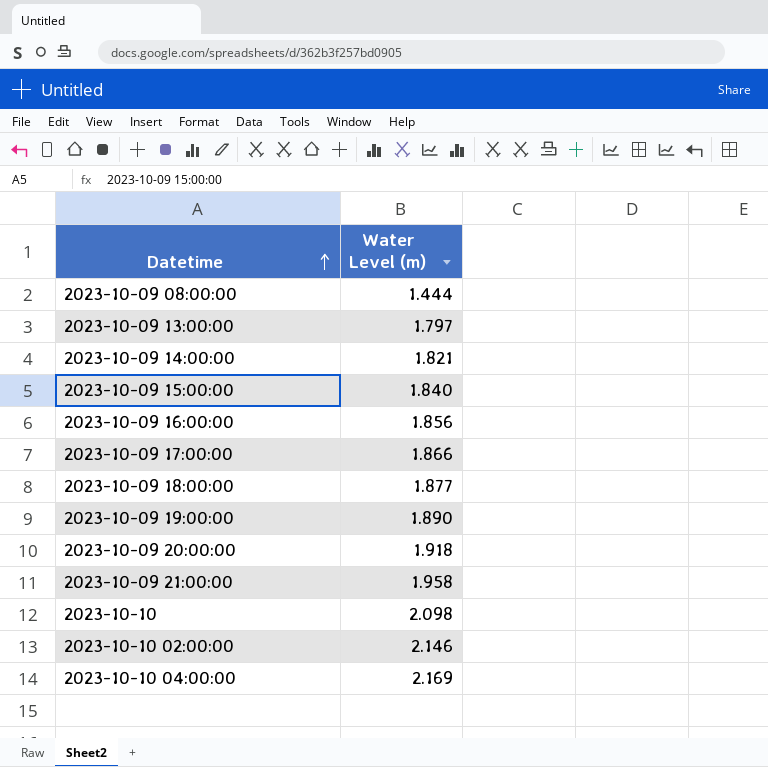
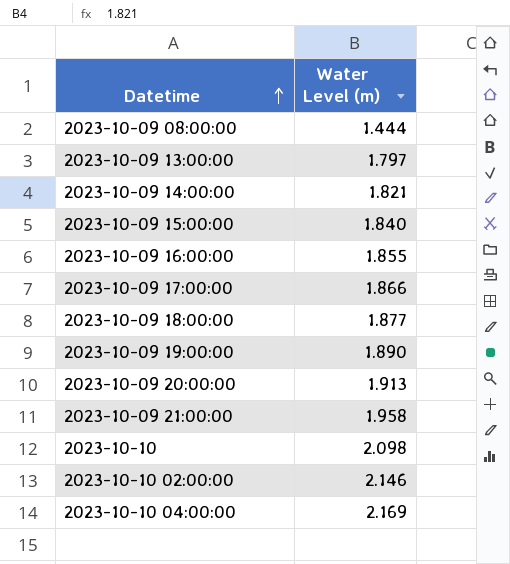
2023-10-09 16:00:00 | Water Level (m): 1.856 -> 1.855
2023-10-09 20:00:00 | Water Level (m): 1.918 -> 1.913

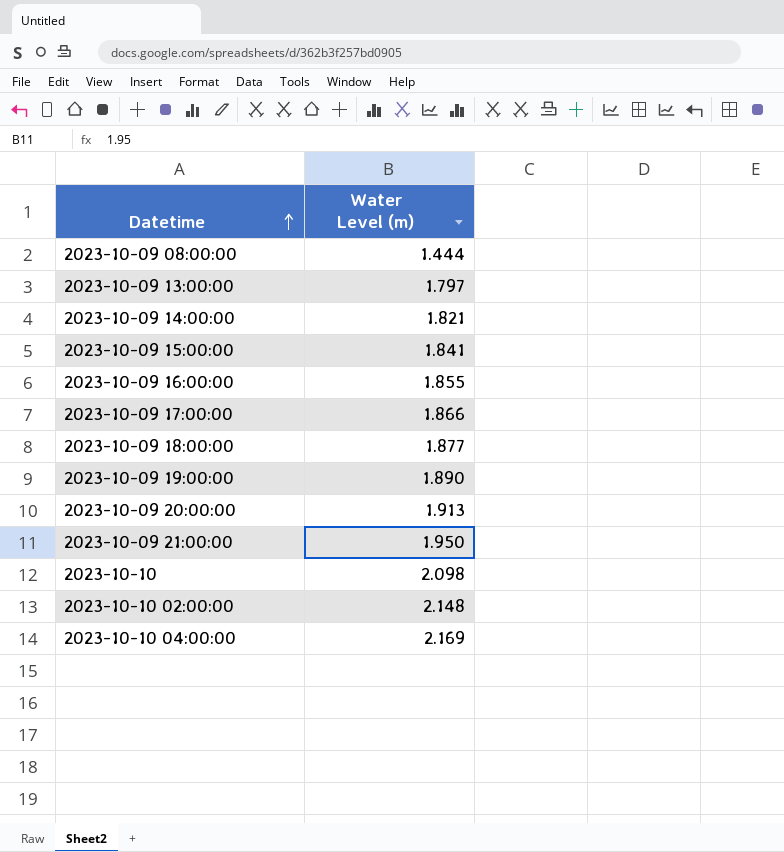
2023-10-09 15:00:00 | Water Level (m): 1.840 -> 1.841
2023-10-09 21:00:00 | Water Level (m): 1.958 -> 1.950
2023-10-10 02:00:00 | Water Level (m): 2.146 -> 2.148

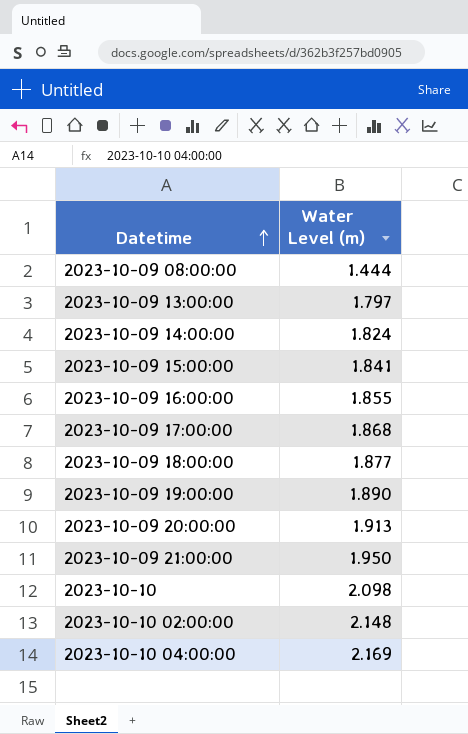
2023-10-09 14:00:00 | Water Level (m): 1.821 -> 1.824
2023-10-09 17:00:00 | Water Level (m): 1.866 -> 1.868

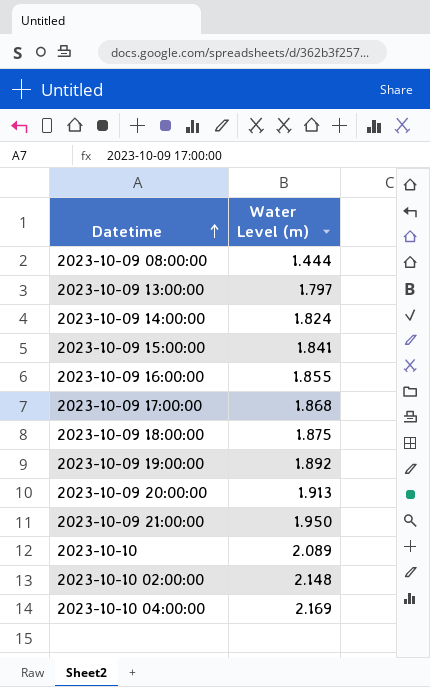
2023-10-09 18:00:00 | Water Level (m): 1.877 -> 1.875
2023-10-09 19:00:00 | Water Level (m): 1.890 -> 1.892
2023-10-10 | Water Level (m): 2.098 -> 2.089

